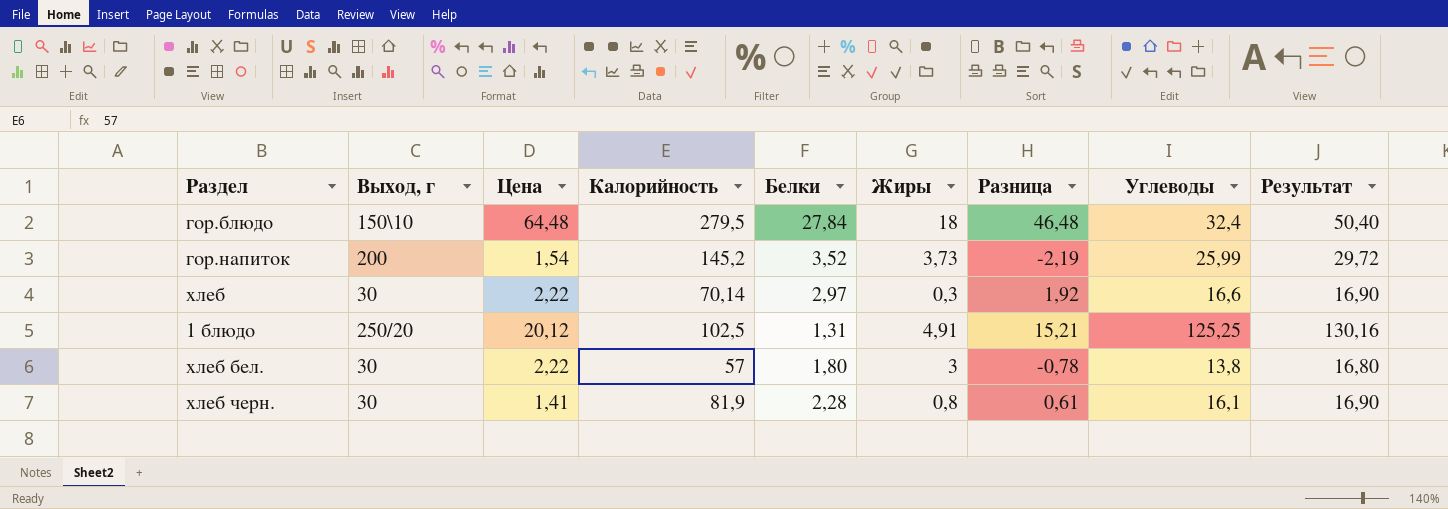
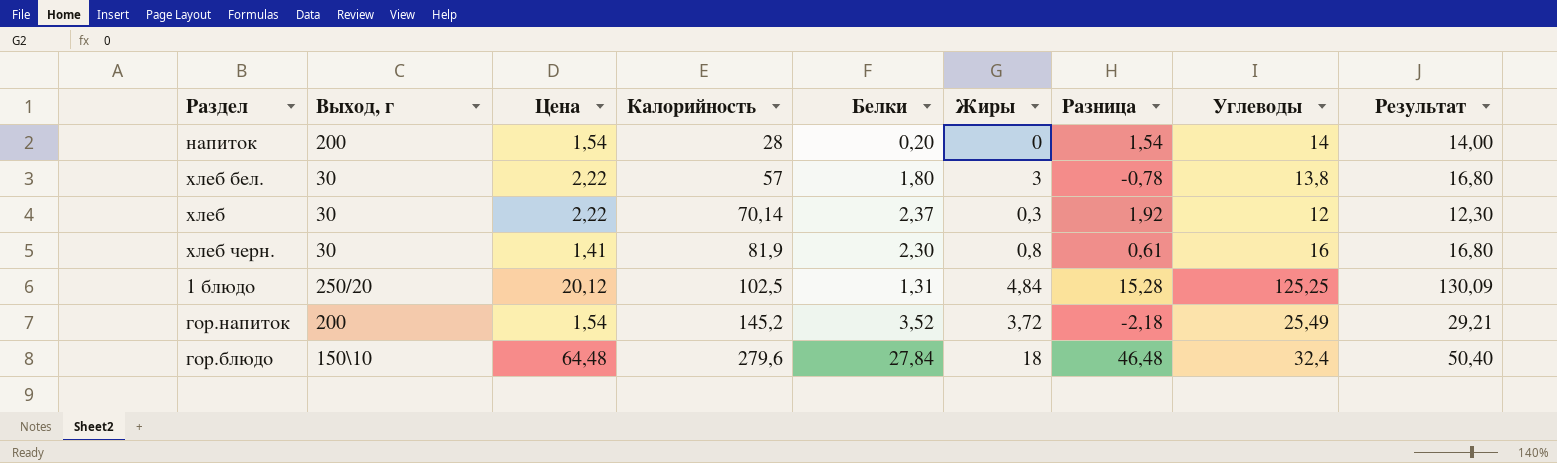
row order: none -> Калорийность ascending
row напиток: none -> 200 | 1,54 | 28 | 0,20 | 0 | 1,54 | 14 | 14,00
хлеб | Белки: 2,97 -> 2,37
хлеб | Углеводы: 16,6 -> 12
хлеб | Результат: 16,90 -> 12,30
хлеб черн. | Белки: 2,28 -> 2,30
хлеб черн. | Углеводы: 16,1 -> 16
хлеб черн. | Результат: 16,90 -> 16,80
1 блюдо | Жиры: 4,91 -> 4,84
1 блюдо | Разница: 15,21 -> 15,28
1 блюдо | Результат: 130,16 -> 130,09
гор.напиток | Жиры: 3,73 -> 3,72
гор.напиток | Разница: -2,19 -> -2,18
гор.напиток | Углеводы: 25,99 -> 25,49
гор.напиток | Результат: 29,72 -> 29,21
гор.блюдо | Калорийность: 279,5 -> 279,6

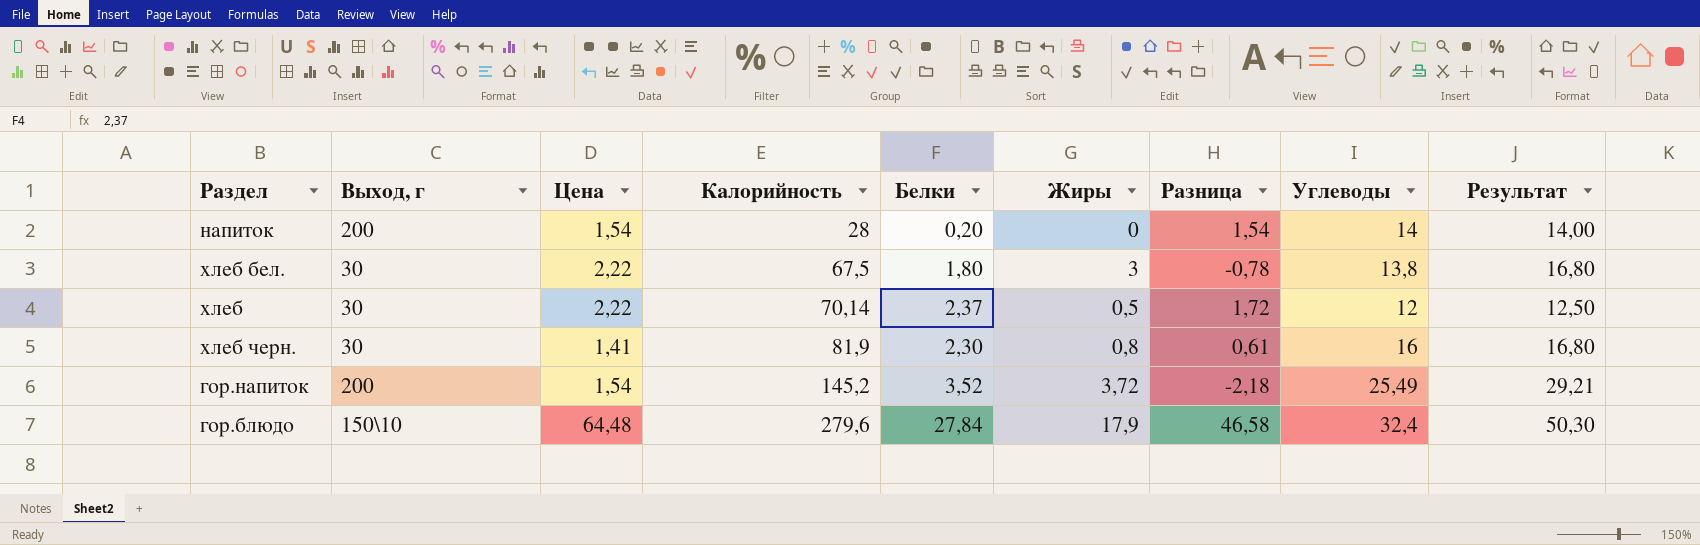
row 1 блюдо: 250/20 | 20,12 | 102,5 | 1,31 | 4,84 | 15,28 | 125,25 | 130,09 -> none
хлеб бел. | Калорийность: 57 -> 67,5
хлеб | Жиры: 0,3 -> 0,5
хлеб | Разница: 1,92 -> 1,72
хлеб | Результат: 12,30 -> 12,50
гор.блюдо | Жиры: 18 -> 17,9
гор.блюдо | Разница: 46,48 -> 46,58
гор.блюдо | Результат: 50,40 -> 50,30

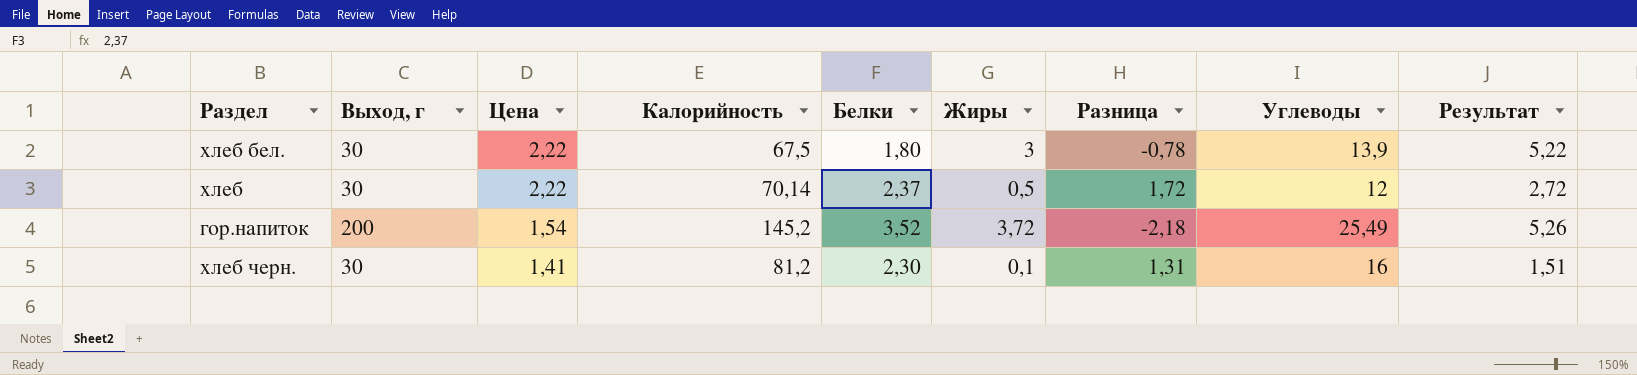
row order: Калорийность ascending -> Цена descending
column Результат | formula: [Жиры] + [Углеводы] -> [Цена] + [Жиры]
row напиток: 200 | 1,54 | 28 | 0,20 | 0 | 1,54 | 14 | 14,00 -> none
row гор.блюдо: 150\10 | 64,48 | 279,6 | 27,84 | 17,9 | 46,58 | 32,4 | 50,30 -> none
хлеб бел. | Углеводы: 13,8 -> 13,9
хлеб черн. | Калорийность: 81,9 -> 81,2
хлеб черн. | Жиры: 0,8 -> 0,1
хлеб черн. | Разница: 0,61 -> 1,31

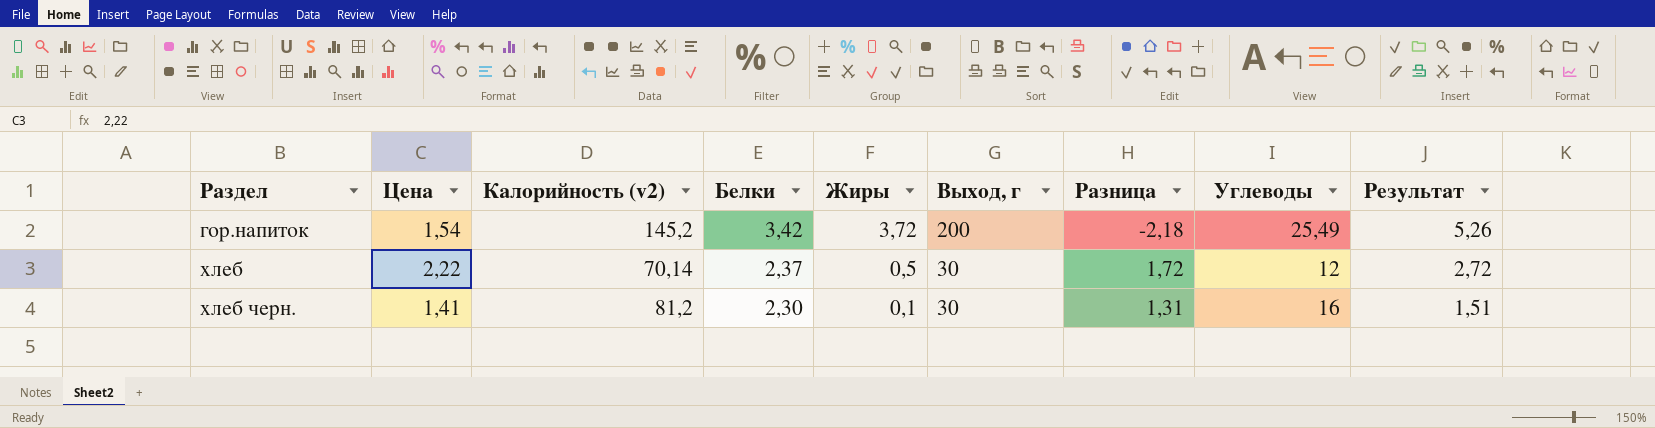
row order: Цена descending -> Раздел ascending
column name: Калорийность -> Калорийность (v2)
column Выход, г | position: 2 -> 6
row хлеб бел.: 30 | 2,22 | 67,5 | 1,80 | 3 | -0,78 | 13,9 | 5,22 -> none
гор.напиток | Белки: 3,52 -> 3,42

